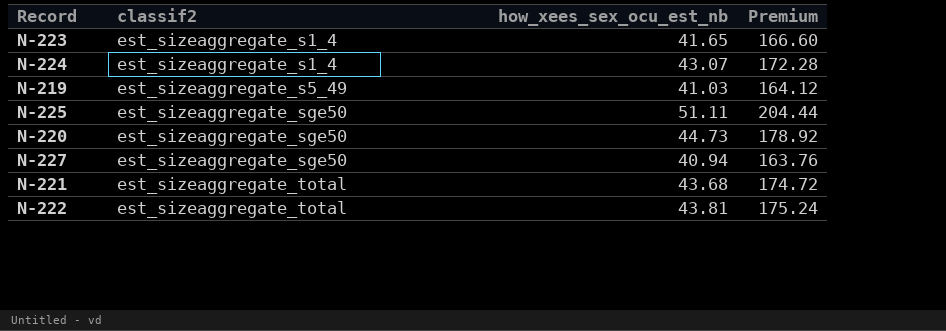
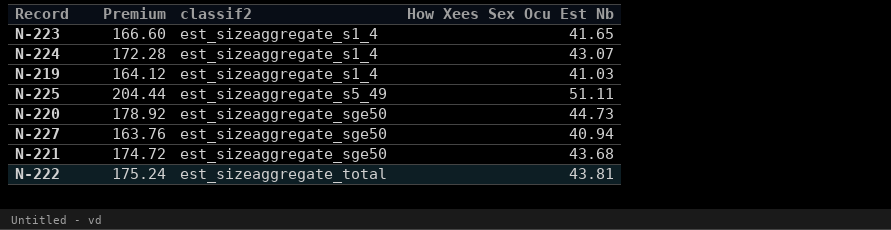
column Premium | position: 4 -> 2
column name: how_xees_sex_ocu_est_nb -> How Xees Sex Ocu Est Nb
N-219 | classif2: est_sizeaggregate_s5_49 -> est_sizeaggregate_s1_4
N-225 | classif2: est_sizeaggregate_sge50 -> est_sizeaggregate_s5_49
N-221 | classif2: est_sizeaggregate_total -> est_sizeaggregate_sge50

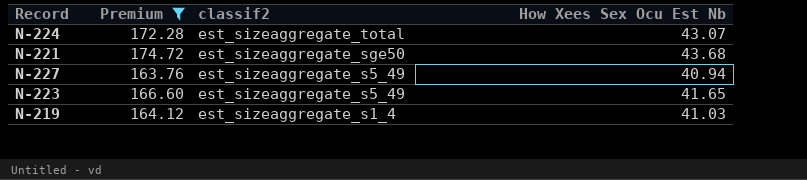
filter: none -> Premium <= 174.72
row order: classif2 ascending -> classif2 descending
N-224 | classif2: est_sizeaggregate_s1_4 -> est_sizeaggregate_total
N-227 | classif2: est_sizeaggregate_sge50 -> est_sizeaggregate_s5_49
N-223 | classif2: est_sizeaggregate_s1_4 -> est_sizeaggregate_s5_49

